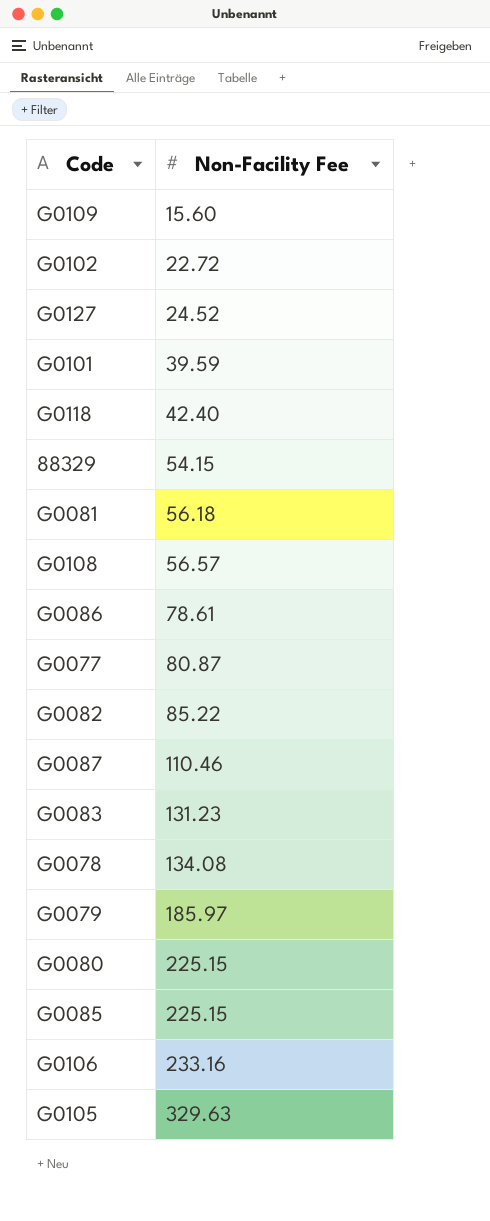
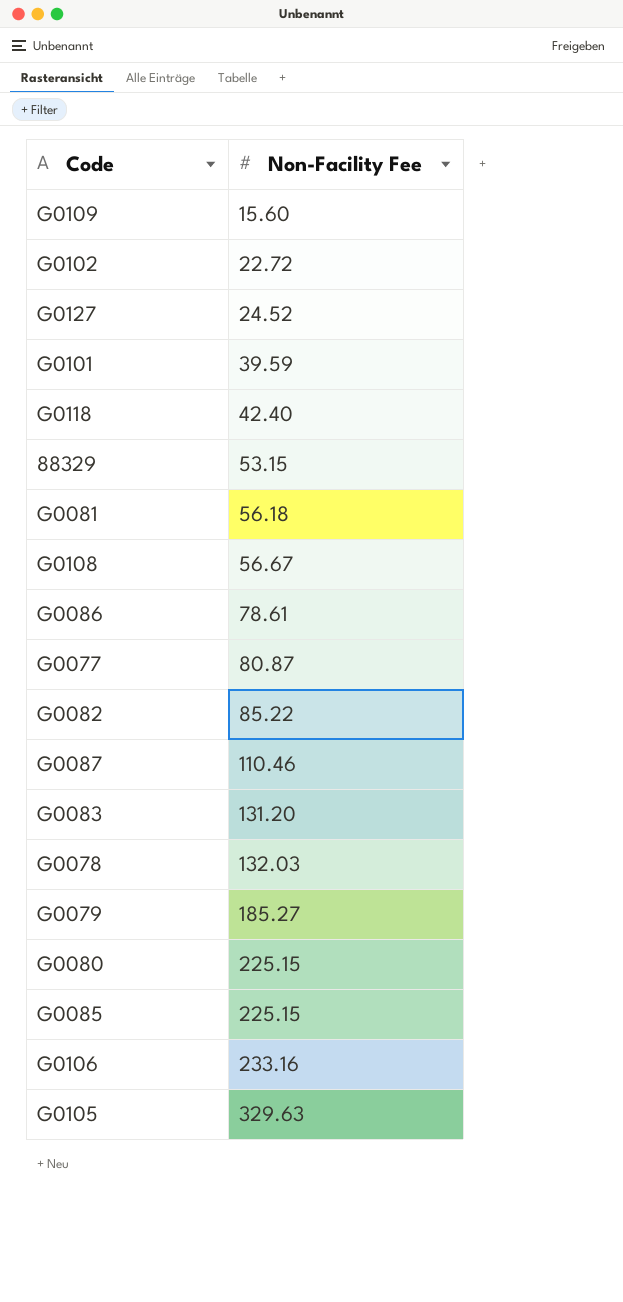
88329 | Non-Facility Fee: 54.15 -> 53.15
G0108 | Non-Facility Fee: 56.57 -> 56.67
G0083 | Non-Facility Fee: 131.23 -> 131.20
G0078 | Non-Facility Fee: 134.08 -> 132.03
G0079 | Non-Facility Fee: 185.97 -> 185.27

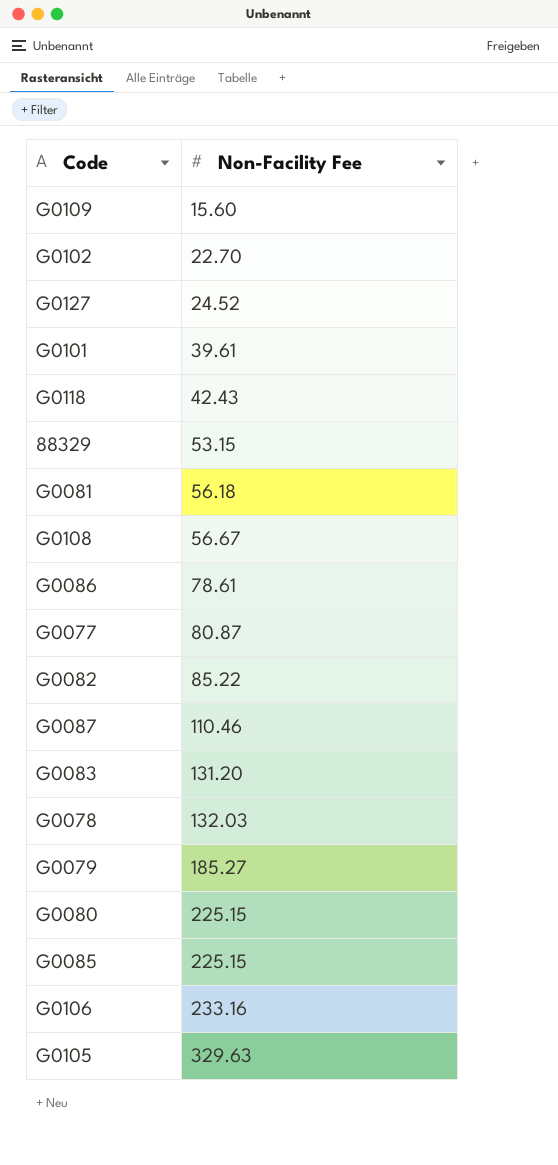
G0102 | Non-Facility Fee: 22.72 -> 22.70
G0101 | Non-Facility Fee: 39.59 -> 39.61
G0118 | Non-Facility Fee: 42.40 -> 42.43

